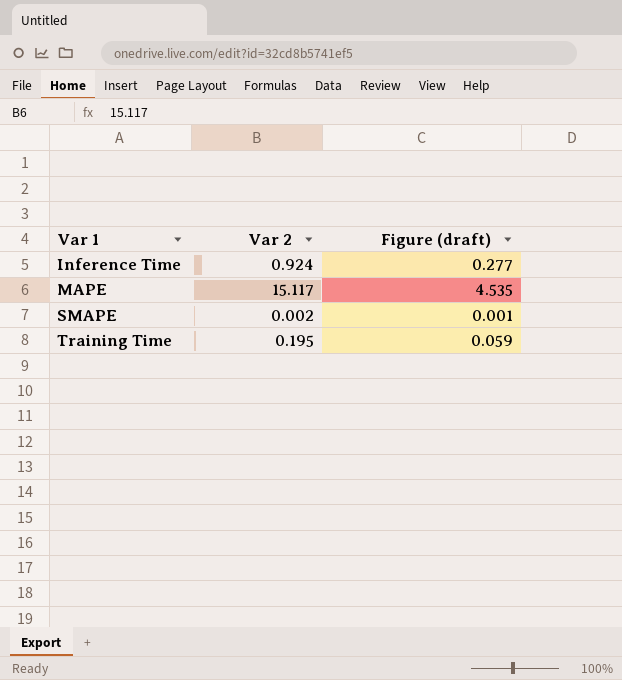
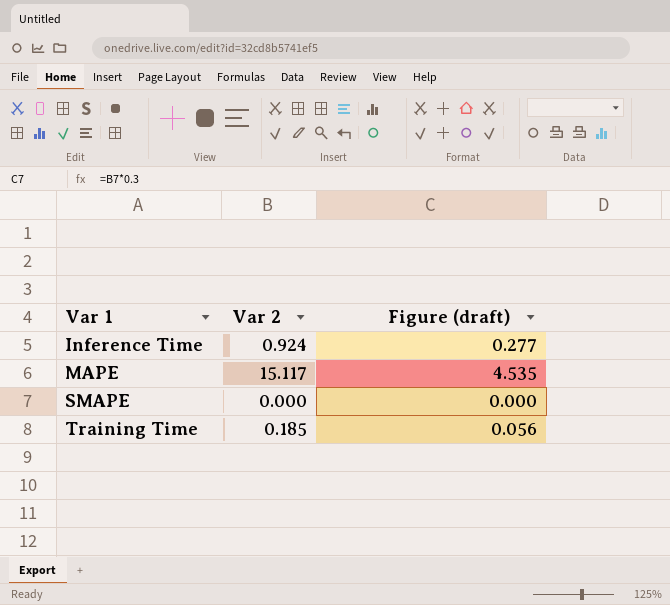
SMAPE | Var 2: 0.002 -> 0.000
SMAPE | Figure (draft): 0.001 -> 0.000
Training Time | Var 2: 0.195 -> 0.185
Training Time | Figure (draft): 0.059 -> 0.056

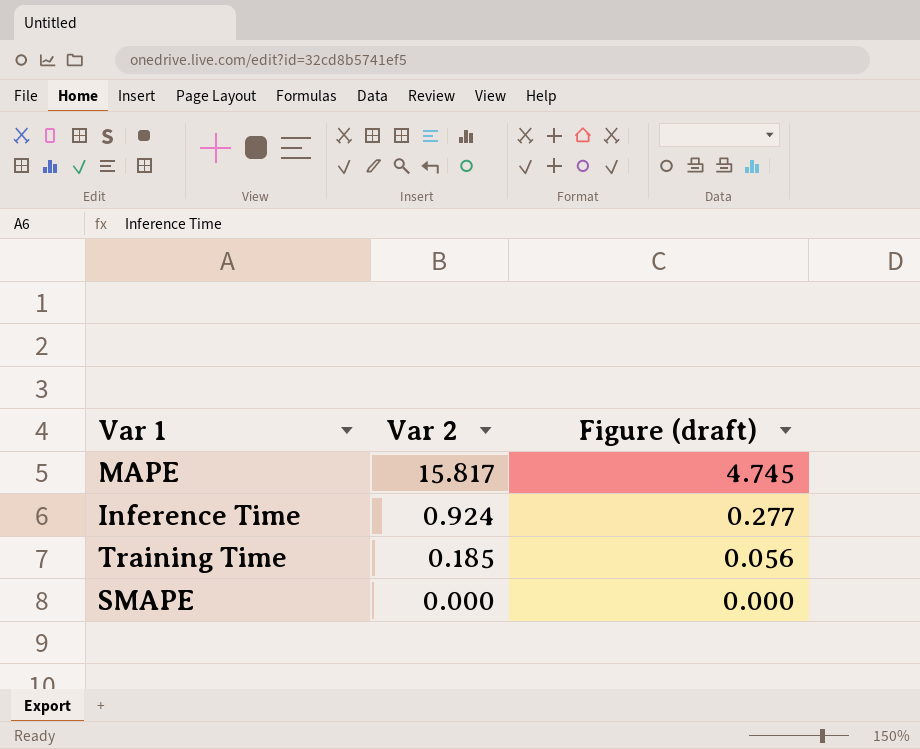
row order: Var 1 ascending -> Var 2 descending
MAPE | Var 2: 15.117 -> 15.817
MAPE | Figure (draft): 4.535 -> 4.745

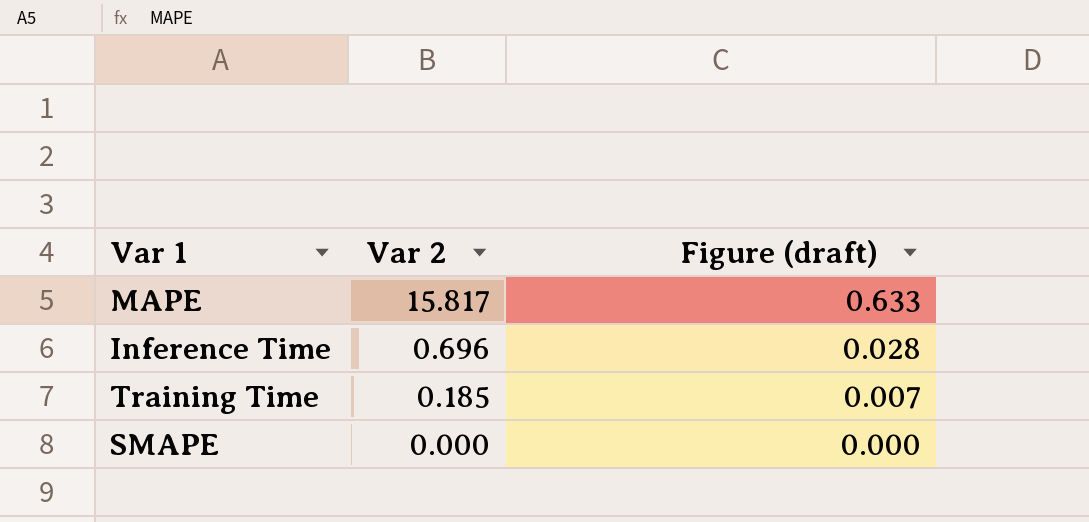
column Figure (draft) | formula: [Var 2] * 0.3 -> [Var 2] * 0.04
Inference Time | Var 2: 0.924 -> 0.696

